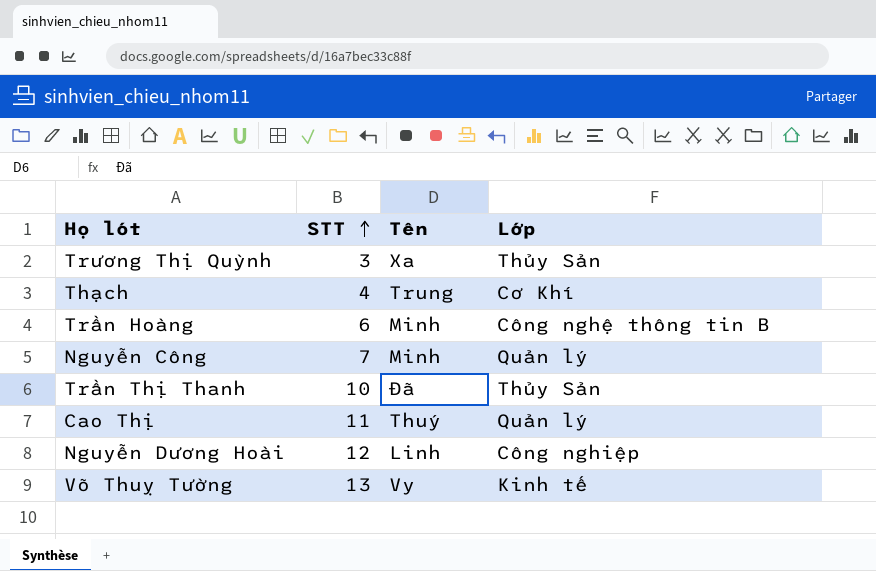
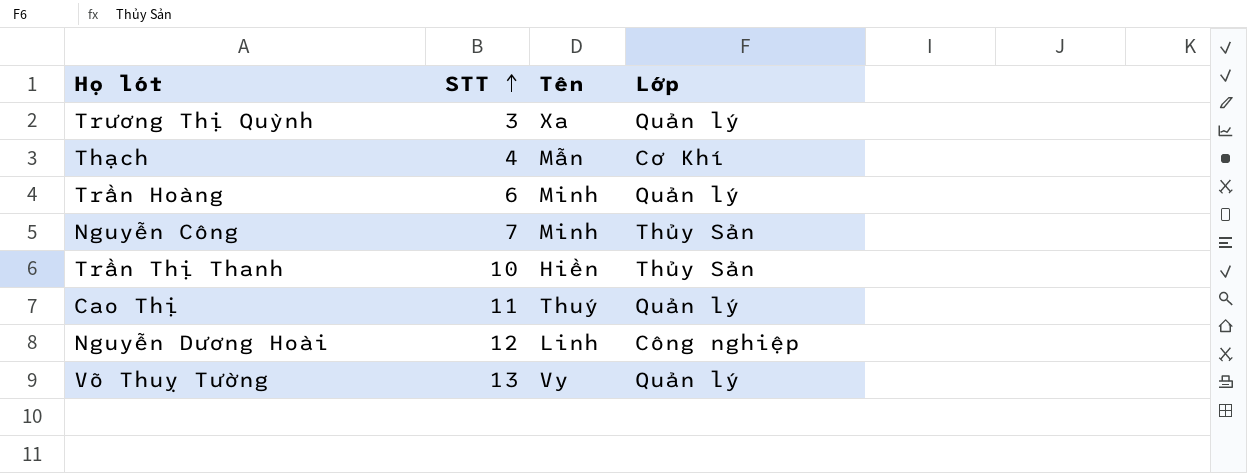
Trương Thị Quỳnh | Lớp: Thủy Sản -> Quản lý
Thạch | Tên: Trung -> Mẫn
Trần Hoàng | Lớp: Công nghệ thông tin B -> Quản lý
Nguyễn Công | Lớp: Quản lý -> Thủy Sản
Trần Thị Thanh | Tên: Đã -> Hiền
Võ Thuỵ Tường | Lớp: Kinh tế -> Quản lý

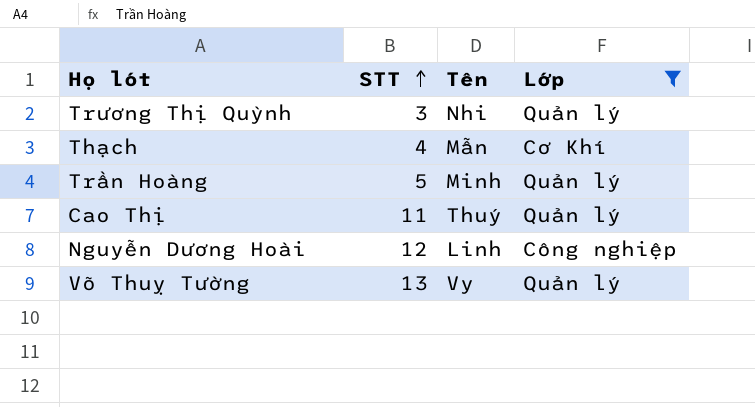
filter: none -> Lớp != Thủy Sản
Trương Thị Quỳnh | Tên: Xa -> Nhi
Trần Hoàng | STT: 6 -> 5

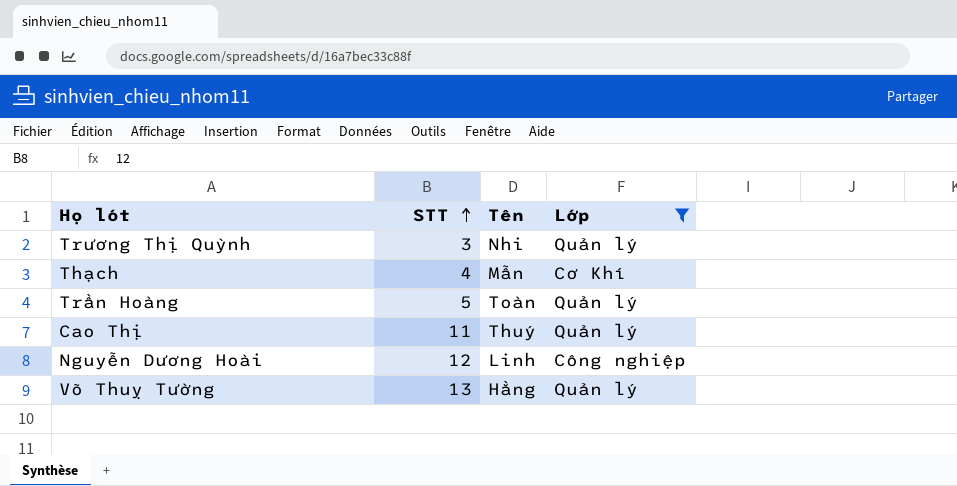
Trần Hoàng | Tên: Minh -> Toàn
Võ Thuỵ Tường | Tên: Vy -> Hằng

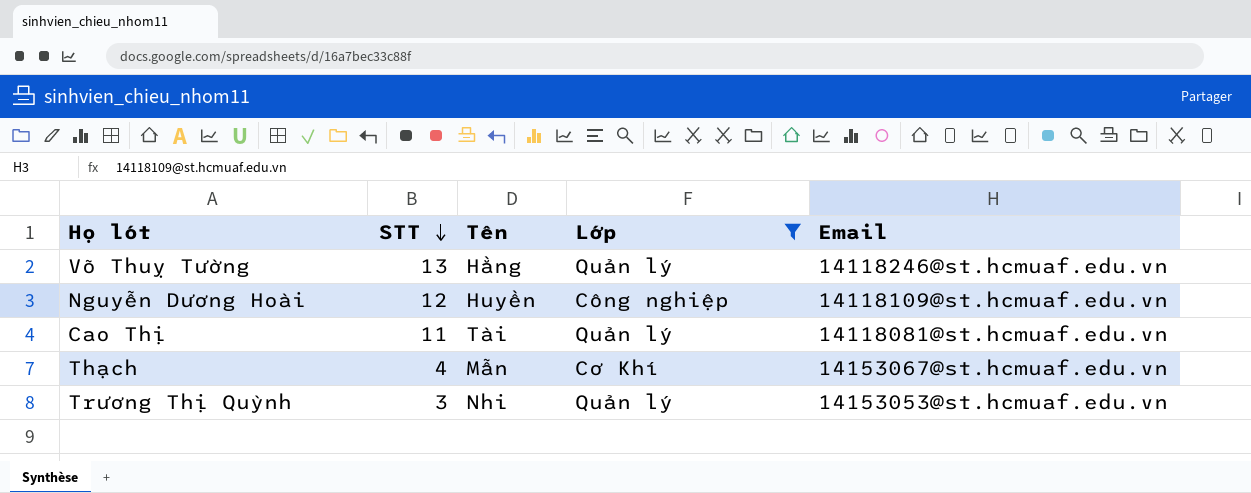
row order: STT ascending -> STT descending
column Email | position: none -> 5
row Trần Hoàng: 5 | Toàn | Quản lý -> none
Nguyễn Dương Hoài | Tên: Linh -> Huyền
Cao Thị | Tên: Thuý -> Tài

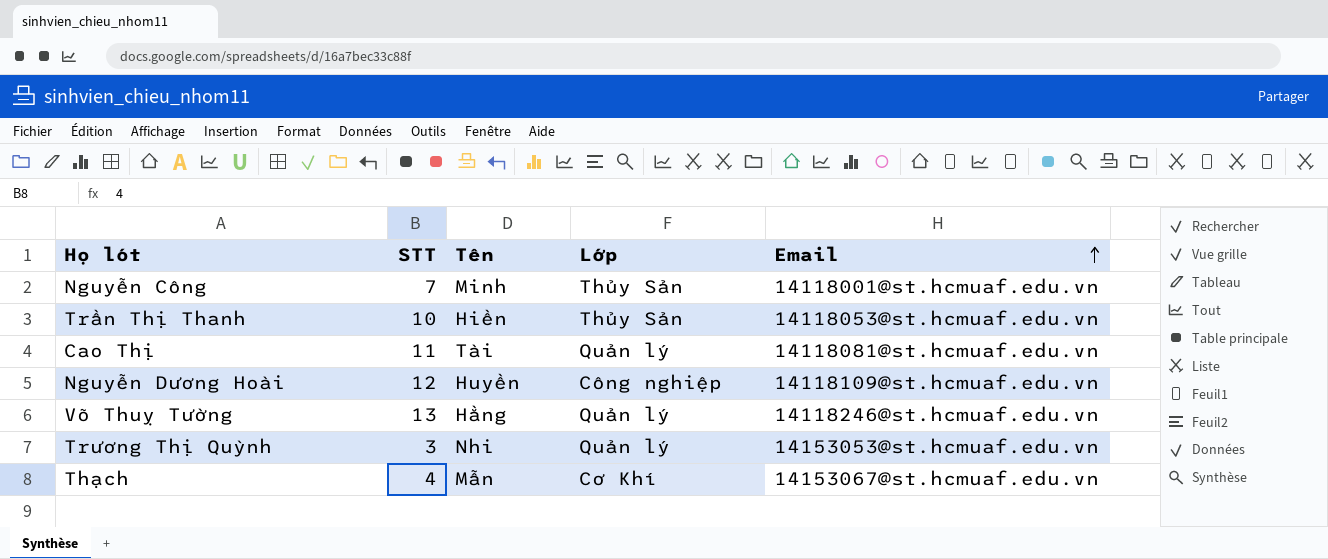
filter: Lớp != Thủy Sản -> none
row order: STT descending -> Email ascending

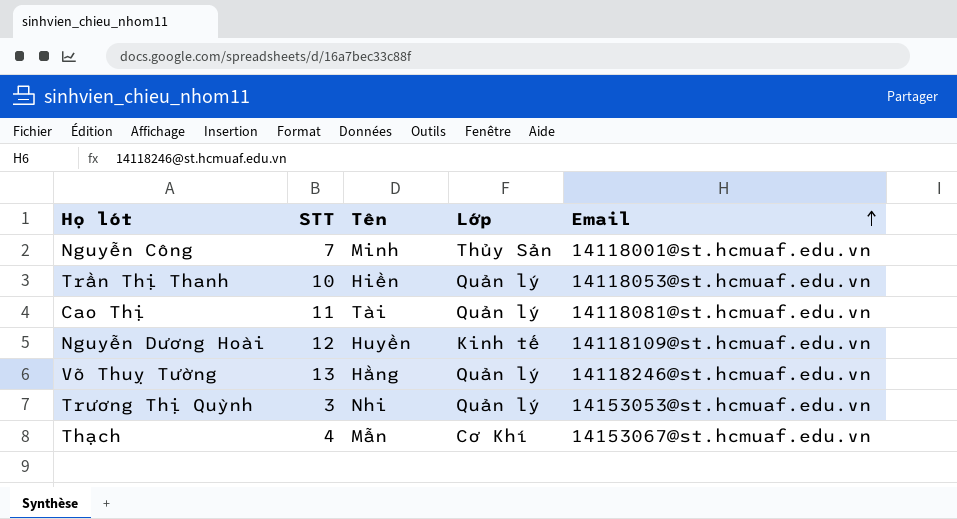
Trần Thị Thanh | Lớp: Thủy Sản -> Quản lý
Nguyễn Dương Hoài | Lớp: Công nghiệp -> Kinh tế

